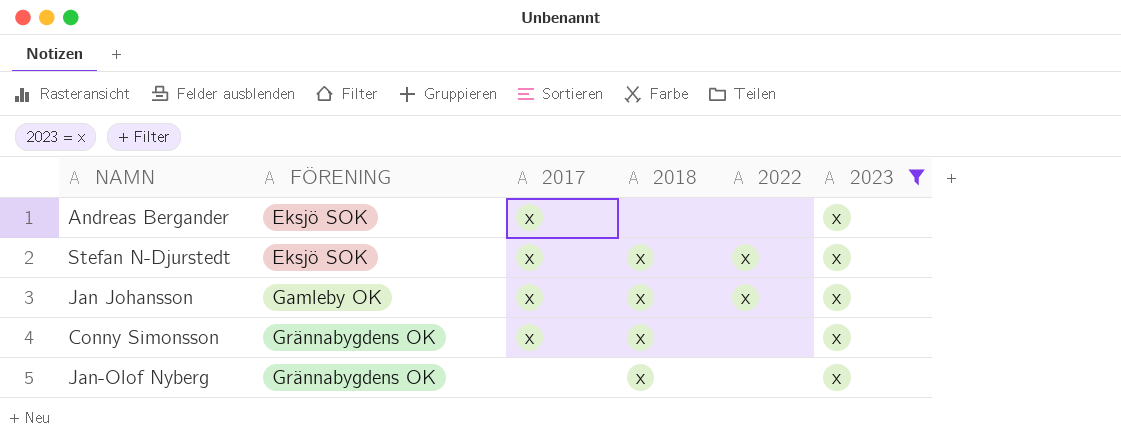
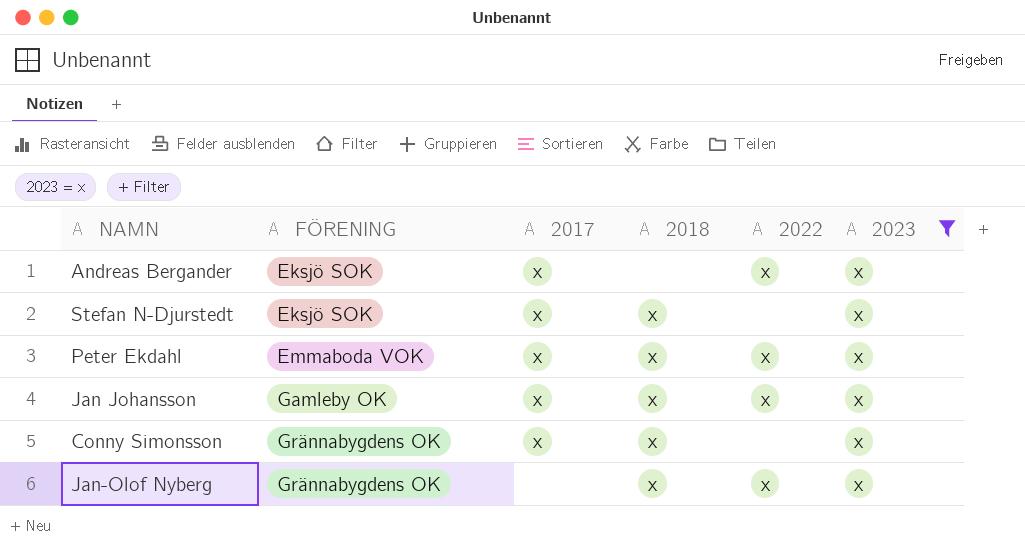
Andreas Bergander | 2022: none -> x
Stefan N-Djurstedt | 2022: x -> none
row Peter Ekdahl: none -> Emmaboda VOK | x | x | x | x
Jan-Olof Nyberg | 2022: none -> x

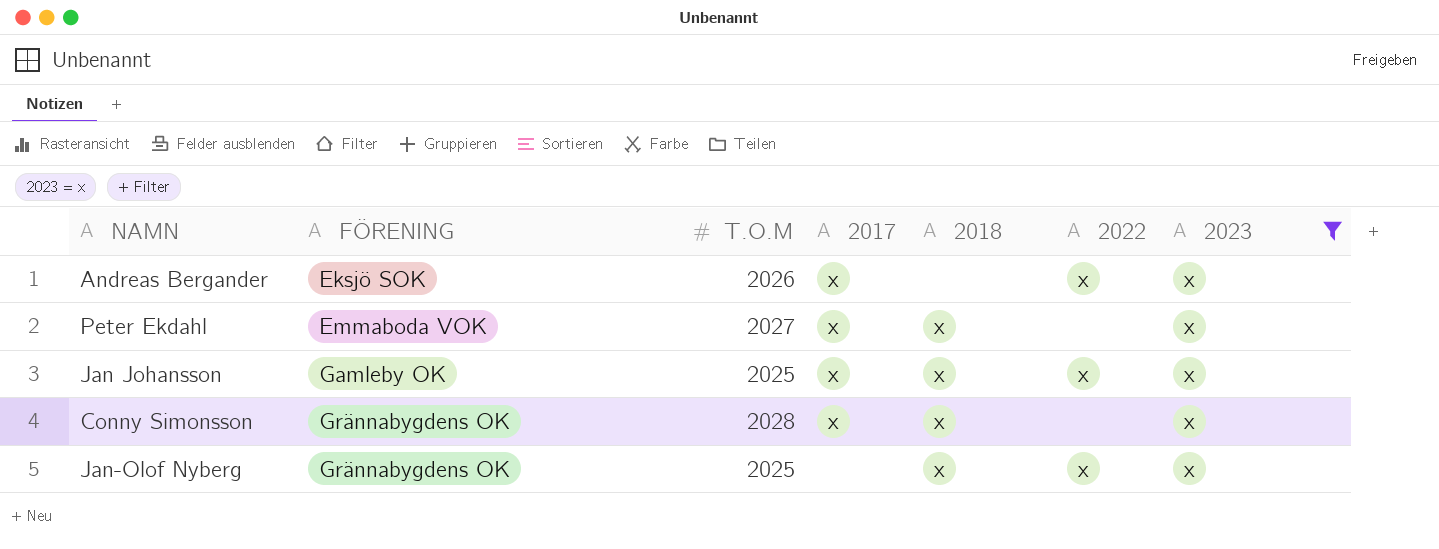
column T.O.M | position: none -> 3
row Stefan N-Djurstedt: Eksjö SOK | x | x | none | x -> none
Peter Ekdahl | 2022: x -> none

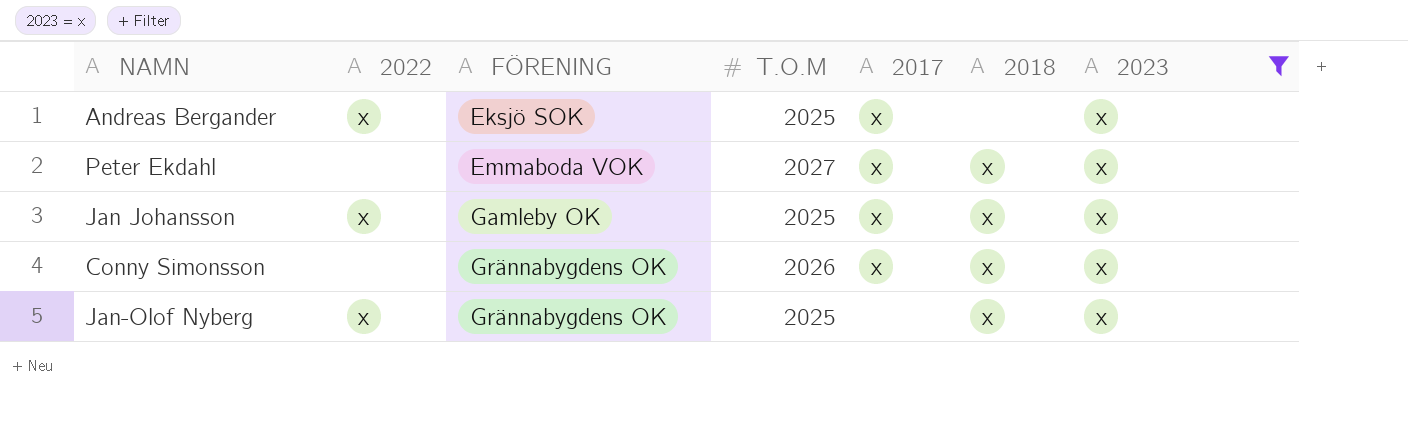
column 2022 | position: 6 -> 2
Andreas Bergander | T.O.M: 2026 -> 2025
Conny Simonsson | T.O.M: 2028 -> 2026

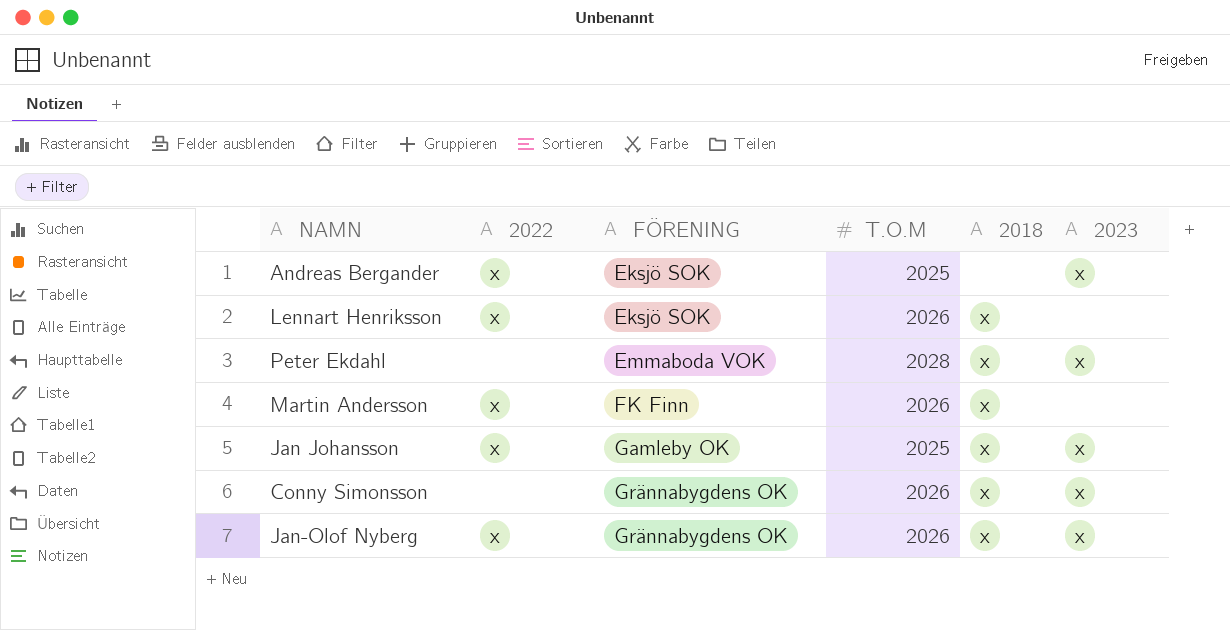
filter: 2023 = x -> none
column 2017 | position: 5 -> none
Peter Ekdahl | T.O.M: 2027 -> 2028
Jan-Olof Nyberg | T.O.M: 2025 -> 2026

